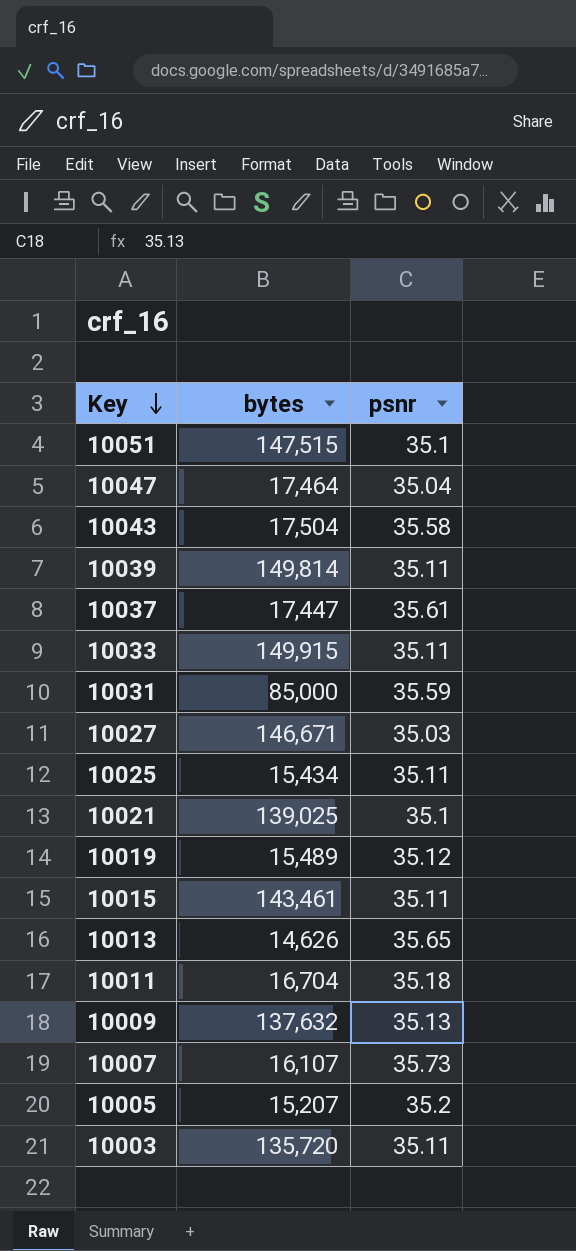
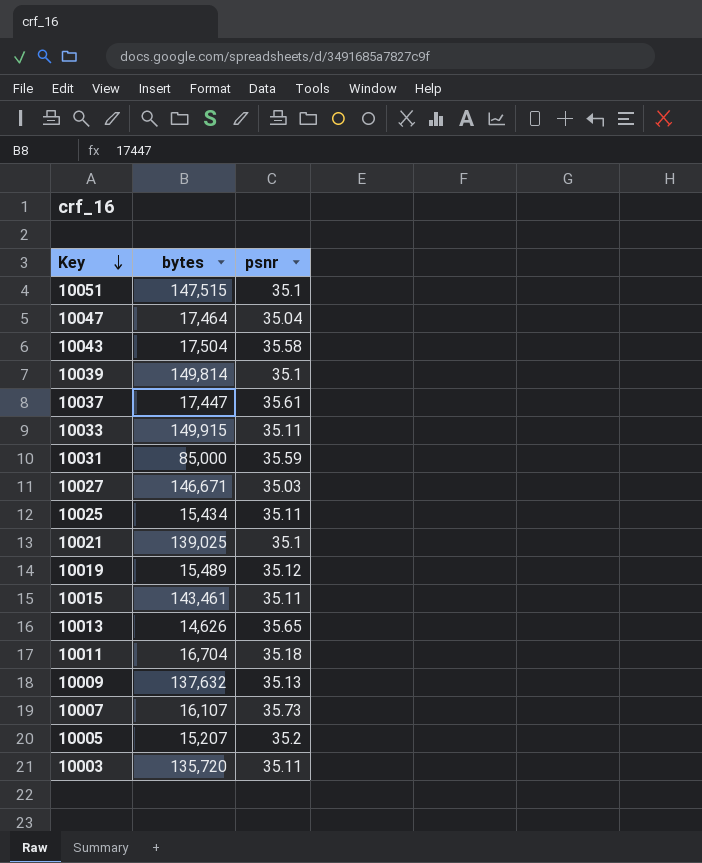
10039 | psnr: 35.11 -> 35.1

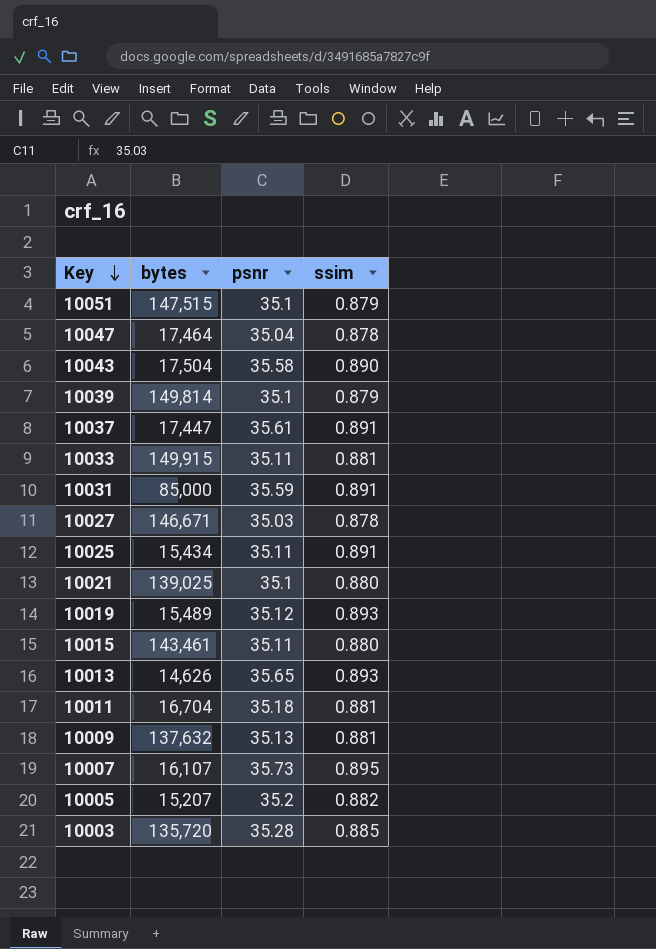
column ssim | position: none -> 4
10003 | psnr: 35.11 -> 35.28

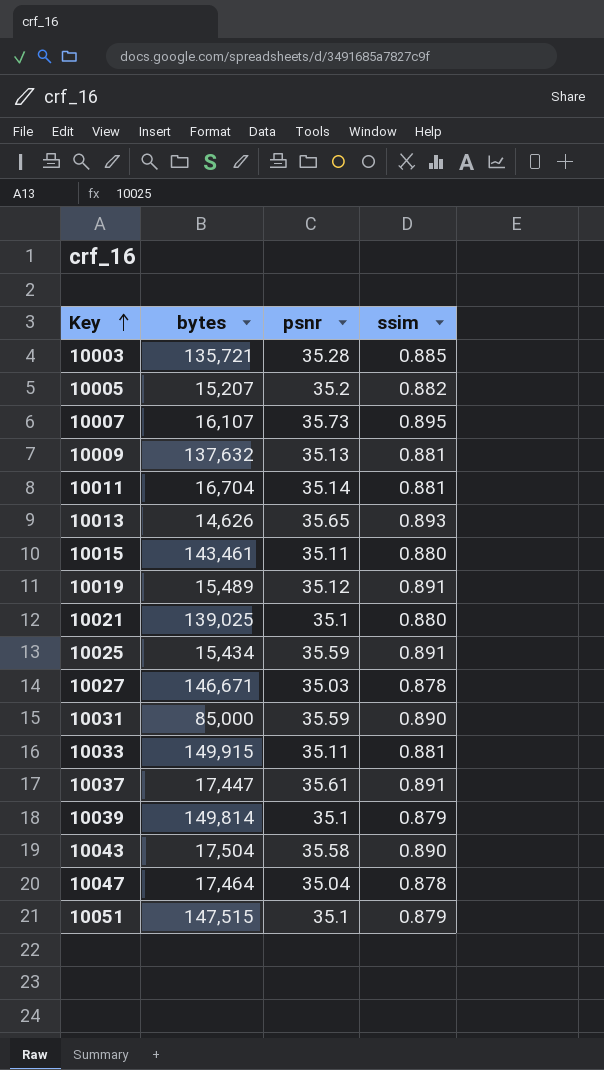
row order: Key descending -> Key ascending
10003 | bytes: 135,720 -> 135,721
10011 | psnr: 35.18 -> 35.14
10019 | ssim: 0.893 -> 0.891
10025 | psnr: 35.11 -> 35.59
10031 | ssim: 0.891 -> 0.890

